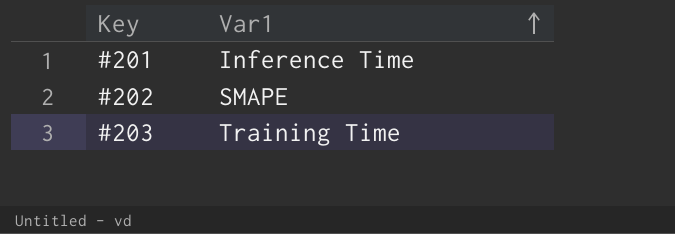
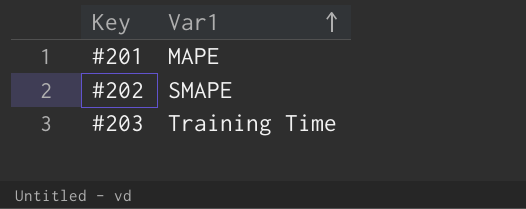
#201 | Var1: Inference Time -> MAPE

